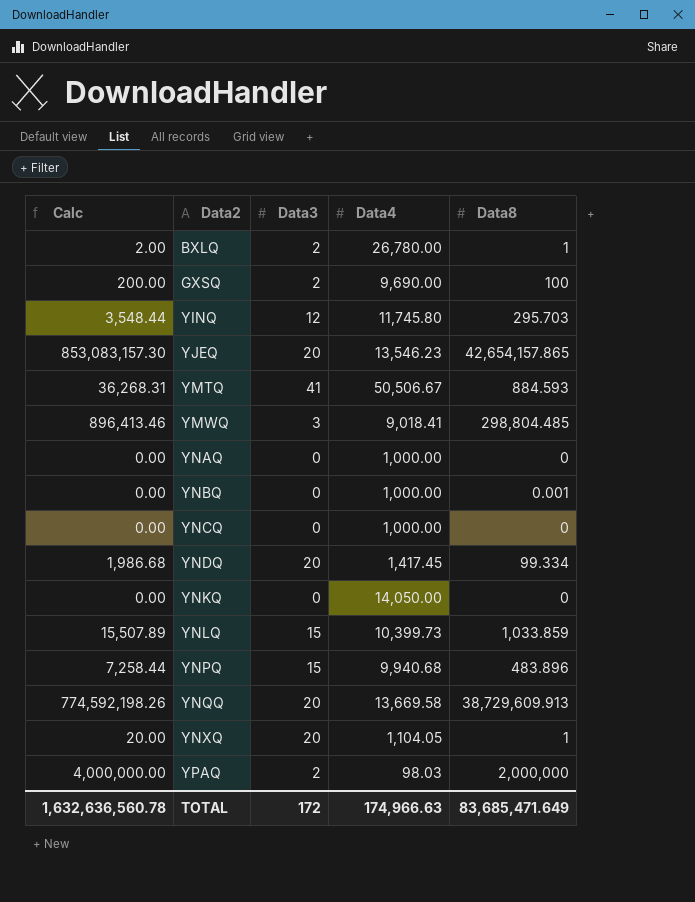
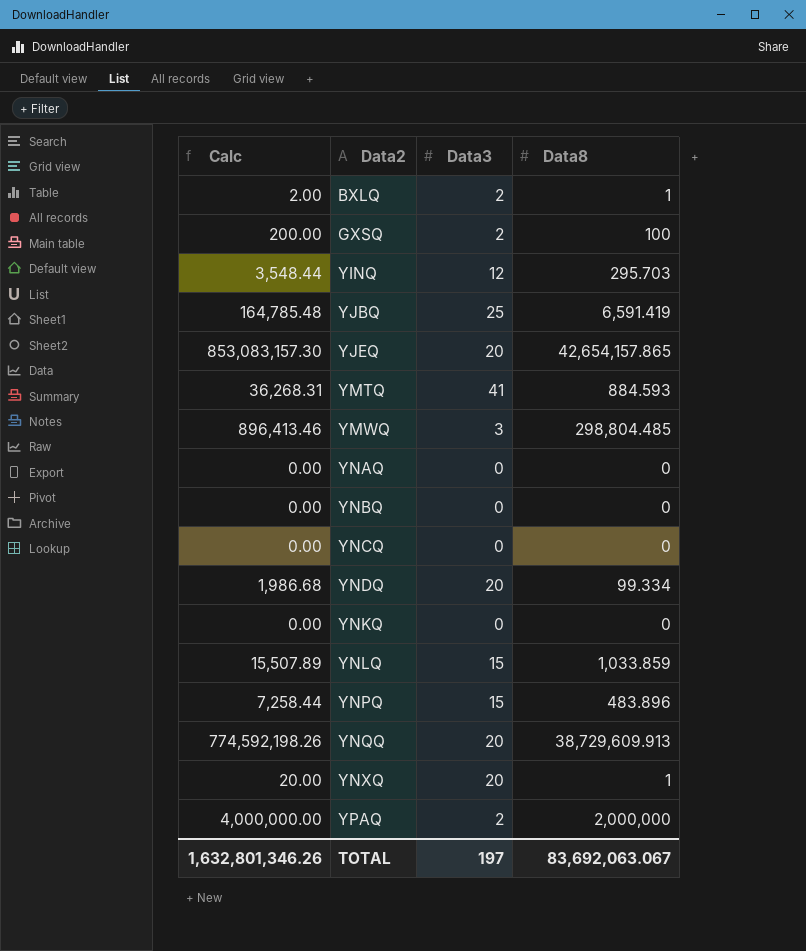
column Data4 | position: 4 -> none
row YJBQ: none -> 164,785.48 | 25 | 6,591.419
YNBQ | Data8: 0.001 -> 0
TOTAL | Calc: 1,632,636,560.78 -> 1,632,801,346.26
TOTAL | Data3: 172 -> 197
TOTAL | Data8: 83,685,471.649 -> 83,692,063.067

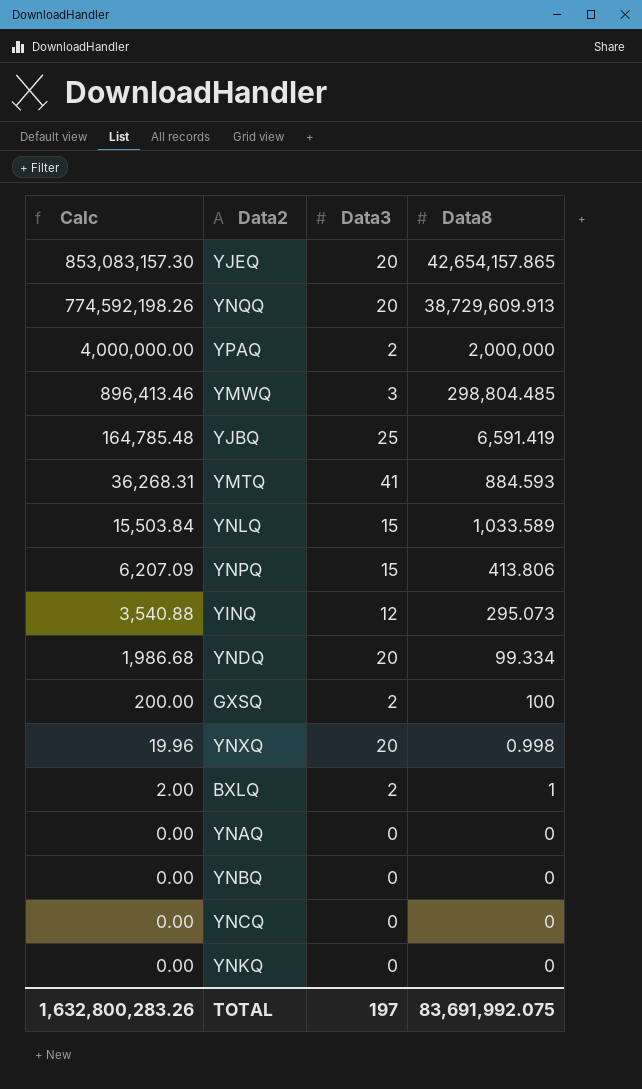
row order: Data2 ascending -> Calc descending
YNLQ | Calc: 15,507.89 -> 15,503.84
YNLQ | Data8: 1,033.859 -> 1,033.589
YNPQ | Calc: 7,258.44 -> 6,207.09
YNPQ | Data8: 483.896 -> 413.806
YINQ | Calc: 3,548.44 -> 3,540.88
YINQ | Data8: 295.703 -> 295.073
YNXQ | Calc: 20.00 -> 19.96
YNXQ | Data8: 1 -> 0.998
TOTAL | Calc: 1,632,801,346.26 -> 1,632,800,283.26
TOTAL | Data8: 83,692,063.067 -> 83,691,992.075

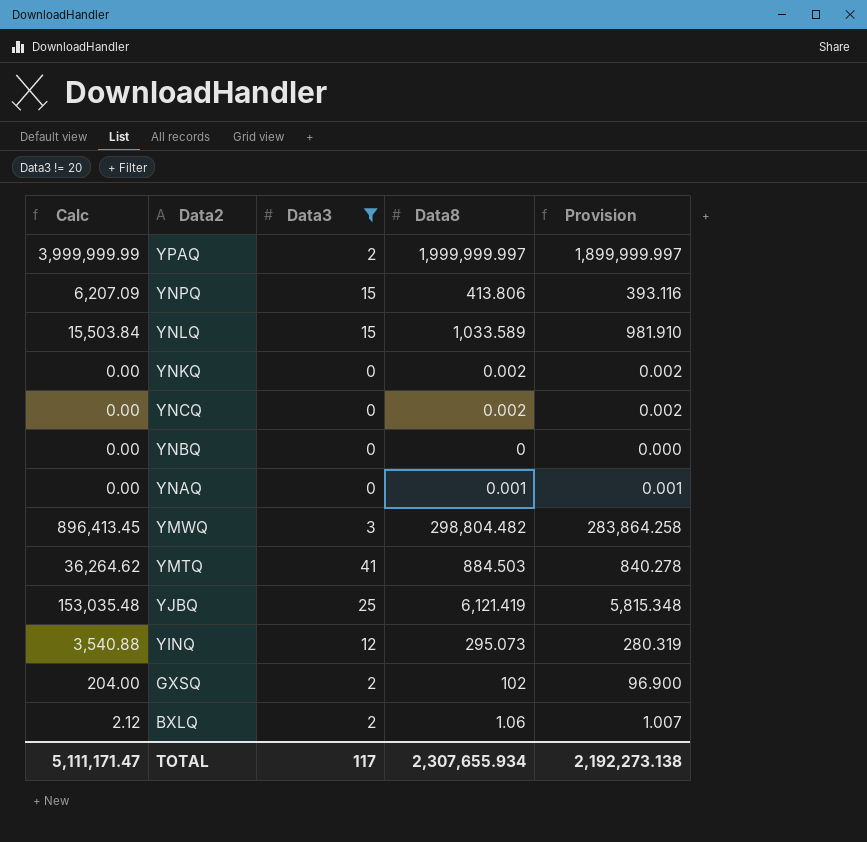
filter: none -> Data3 != 20
row order: Calc descending -> Data2 descending
column Provision | formula: none -> [Data8] * 0.95
YPAQ | Calc: 4,000,000.00 -> 3,999,999.99
YPAQ | Data8: 2,000,000 -> 1,999,999.997
YNKQ | Data8: 0 -> 0.002
YNCQ | Data8: 0 -> 0.002
YNAQ | Data8: 0 -> 0.001
YMWQ | Calc: 896,413.46 -> 896,413.45
YMWQ | Data8: 298,804.485 -> 298,804.482
YMTQ | Calc: 36,268.31 -> 36,264.62
YMTQ | Data8: 884.593 -> 884.503
YJBQ | Calc: 164,785.48 -> 153,035.48
YJBQ | Data8: 6,591.419 -> 6,121.419
GXSQ | Calc: 200.00 -> 204.00
GXSQ | Data8: 100 -> 102
BXLQ | Calc: 2.00 -> 2.12
BXLQ | Data8: 1 -> 1.06
TOTAL | Calc: 1,632,800,283.26 -> 5,111,171.47
TOTAL | Data3: 197 -> 117
TOTAL | Data8: 83,691,992.075 -> 2,307,655.934

